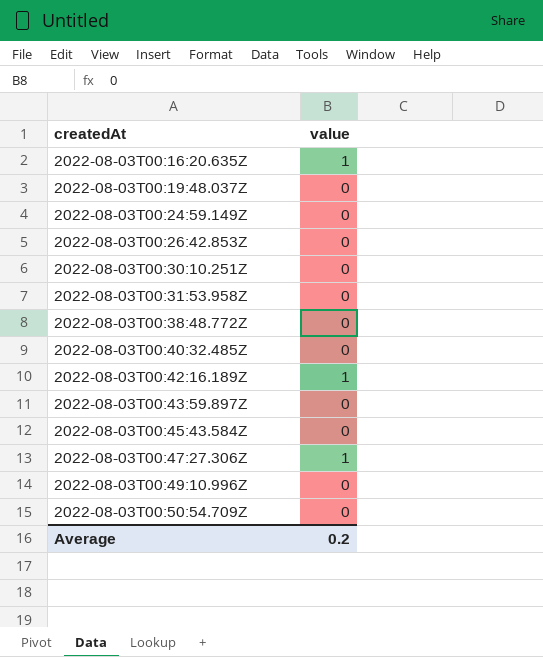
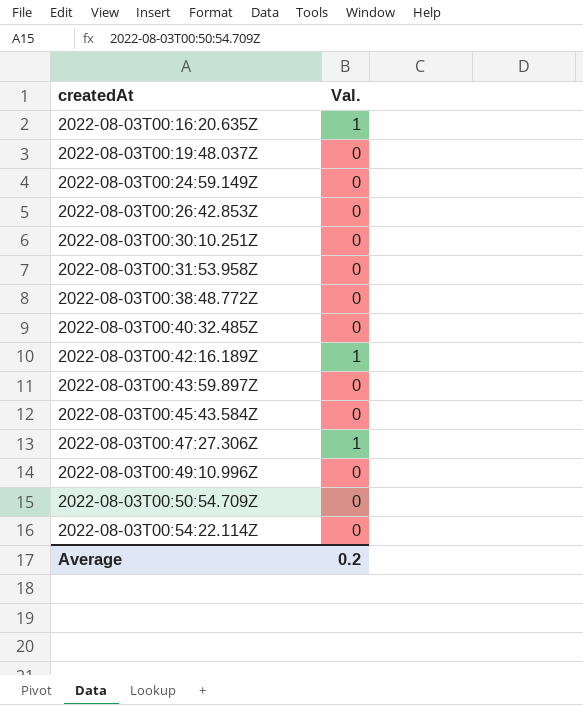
column name: value -> Val.
row 2022-08-03T00:54:22.114Z: none -> 0

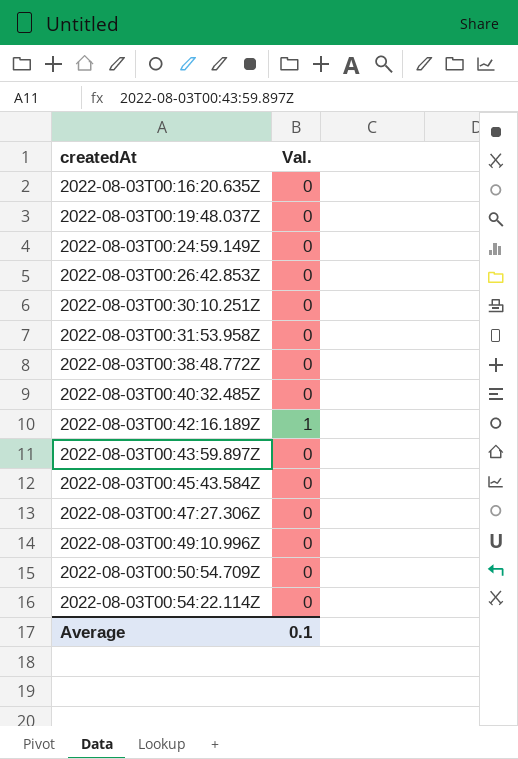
2022-08-03T00:16:20.635Z | Val.: 1 -> 0
2022-08-03T00:47:27.306Z | Val.: 1 -> 0
Average | Val.: 0.2 -> 0.1

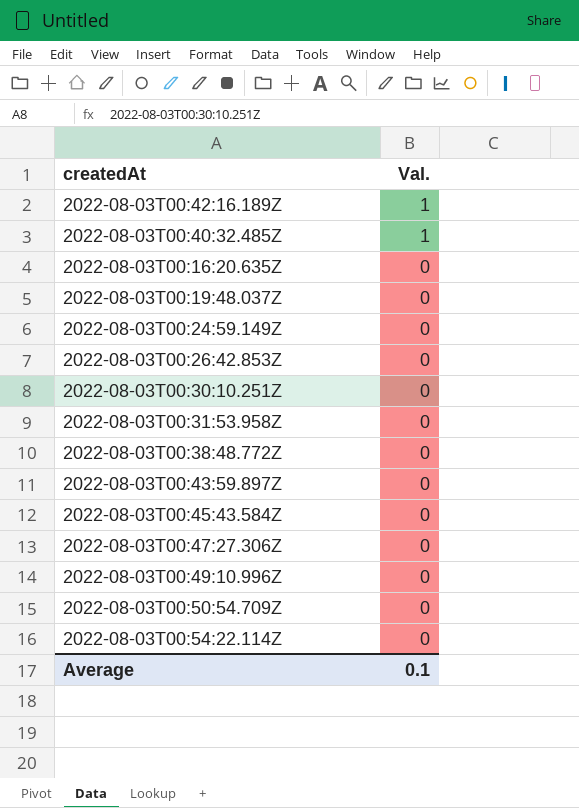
row order: createdAt ascending -> Val. descending
2022-08-03T00:40:32.485Z | Val.: 0 -> 1

